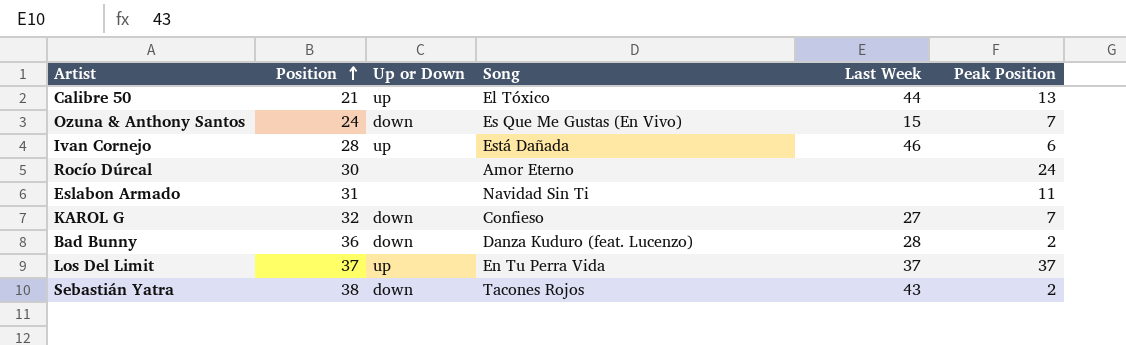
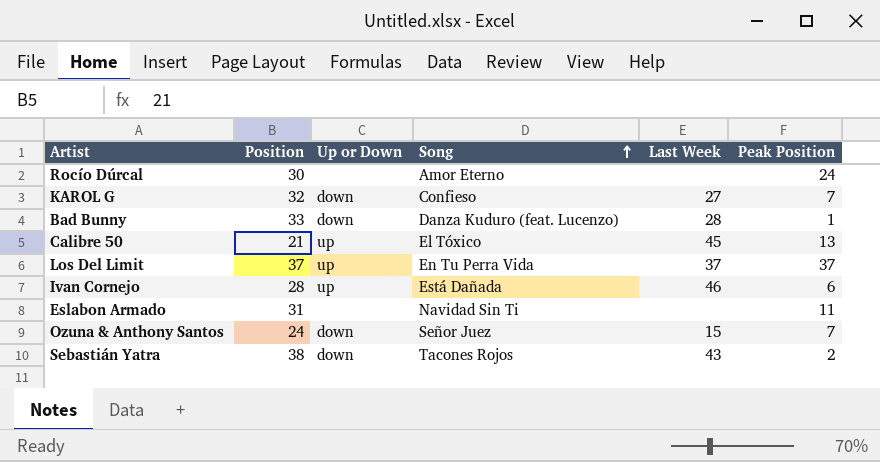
row order: Position ascending -> Song ascending
Bad Bunny | Position: 36 -> 33
Bad Bunny | Peak Position: 2 -> 1
Calibre 50 | Last Week: 44 -> 45
Ozuna & Anthony Santos | Song: Es Que Me Gustas (En Vivo) -> Señor Juez

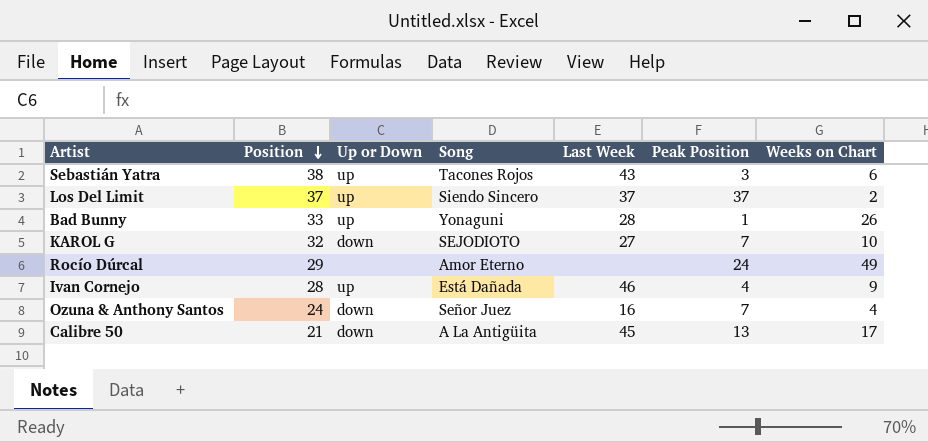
row order: Song ascending -> Position descending
column Weeks on Chart | position: none -> 7
row Eslabon Armado: 31 | none | Navidad Sin Ti | none | 11 -> none
Sebastián Yatra | Up or Down: down -> up
Sebastián Yatra | Peak Position: 2 -> 3
Los Del Limit | Song: En Tu Perra Vida -> Siendo Sincero
Bad Bunny | Up or Down: down -> up
Bad Bunny | Song: Danza Kuduro (feat. Lucenzo) -> Yonaguni
KAROL G | Song: Confieso -> SEJODIOTO
Rocío Dúrcal | Position: 30 -> 29
Ivan Cornejo | Peak Position: 6 -> 4
Ozuna & Anthony Santos | Last Week: 15 -> 16
Calibre 50 | Up or Down: up -> down
Calibre 50 | Song: El Tóxico -> A La Antigüita

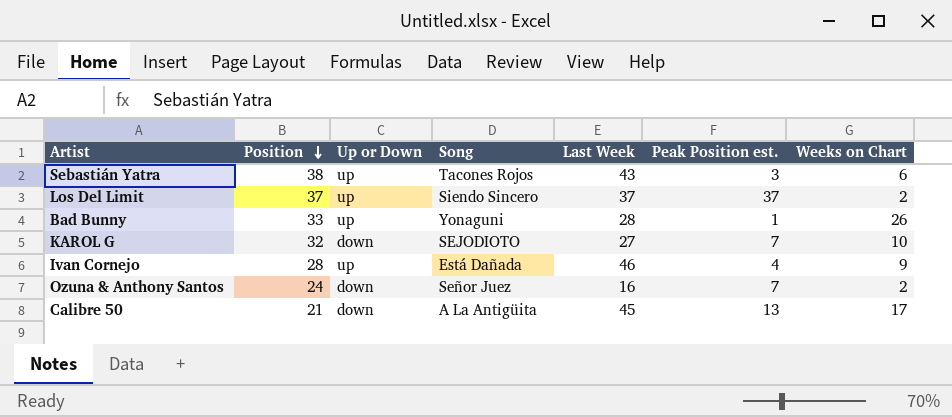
column name: Peak Position -> Peak Position est.
row Rocío Dúrcal: 29 | none | Amor Eterno | none | 24 | 49 -> none
Ozuna & Anthony Santos | Weeks on Chart: 4 -> 2

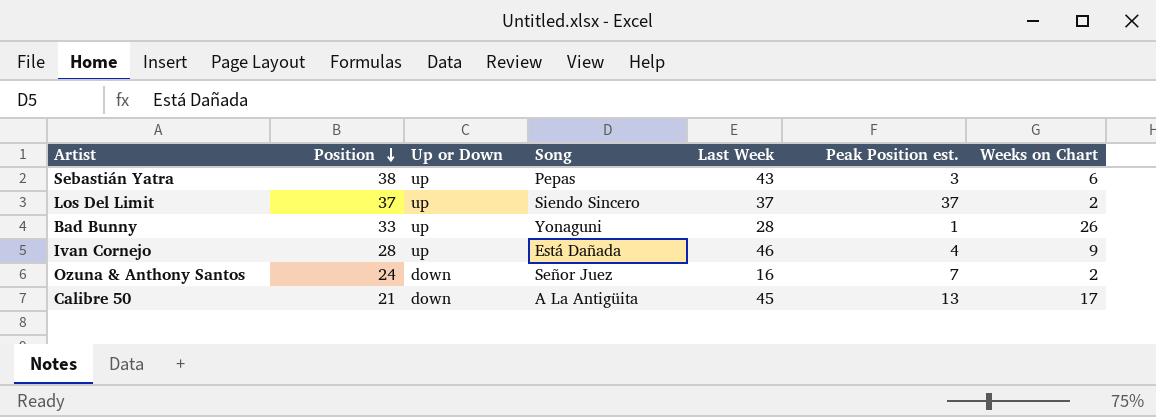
row KAROL G: 32 | down | SEJODIOTO | 27 | 7 | 10 -> none
Sebastián Yatra | Song: Tacones Rojos -> Pepas

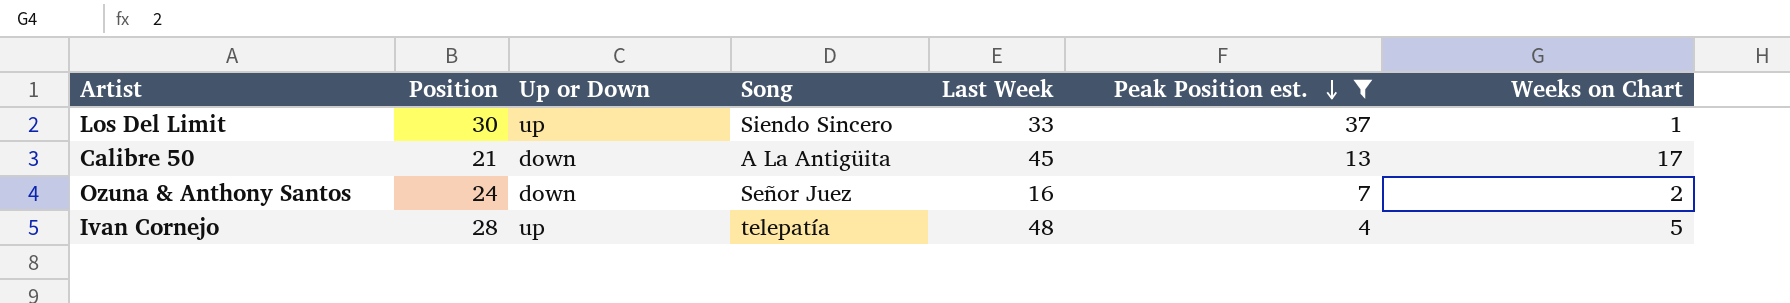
filter: none -> Peak Position est. >= 4
row order: Position descending -> Peak Position est. descending
Los Del Limit | Position: 37 -> 30
Los Del Limit | Last Week: 37 -> 33
Los Del Limit | Weeks on Chart: 2 -> 1
Ivan Cornejo | Song: Está Dañada -> telepatía
Ivan Cornejo | Last Week: 46 -> 48
Ivan Cornejo | Weeks on Chart: 9 -> 5

